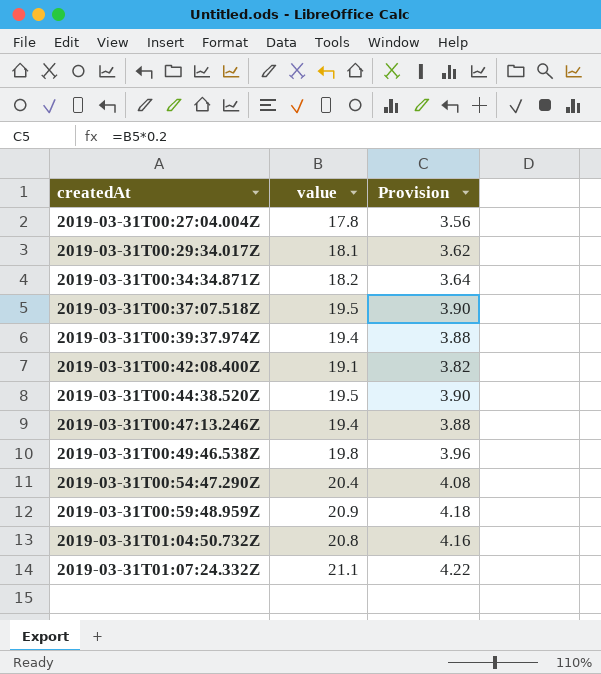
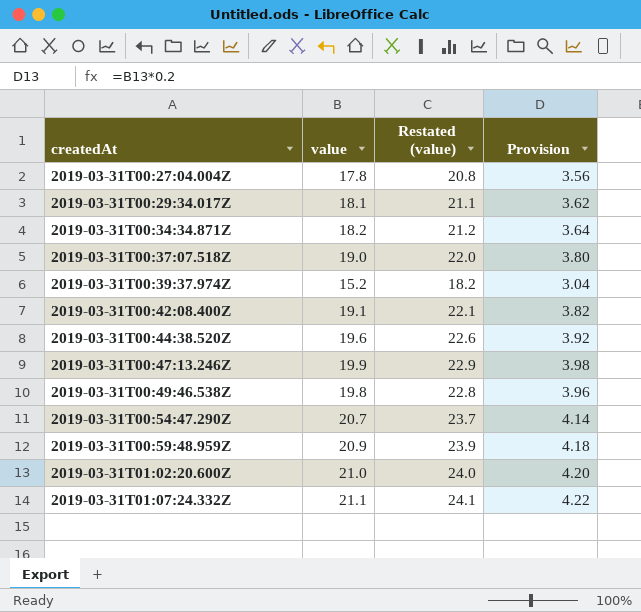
column Restated (value) | formula: none -> [value] + 3
row 2019-03-31T01:04:50.732Z: 20.8 | 4.16 -> none
2019-03-31T00:37:07.518Z | value: 19.5 -> 19.0
2019-03-31T00:37:07.518Z | Provision: 3.90 -> 3.80
2019-03-31T00:39:37.974Z | value: 19.4 -> 15.2
2019-03-31T00:39:37.974Z | Provision: 3.88 -> 3.04
2019-03-31T00:44:38.520Z | value: 19.5 -> 19.6
2019-03-31T00:44:38.520Z | Provision: 3.90 -> 3.92
2019-03-31T00:47:13.246Z | value: 19.4 -> 19.9
2019-03-31T00:47:13.246Z | Provision: 3.88 -> 3.98
2019-03-31T00:54:47.290Z | value: 20.4 -> 20.7
2019-03-31T00:54:47.290Z | Provision: 4.08 -> 4.14
row 2019-03-31T01:02:20.600Z: none -> 21.0 | 24.0 | 4.20

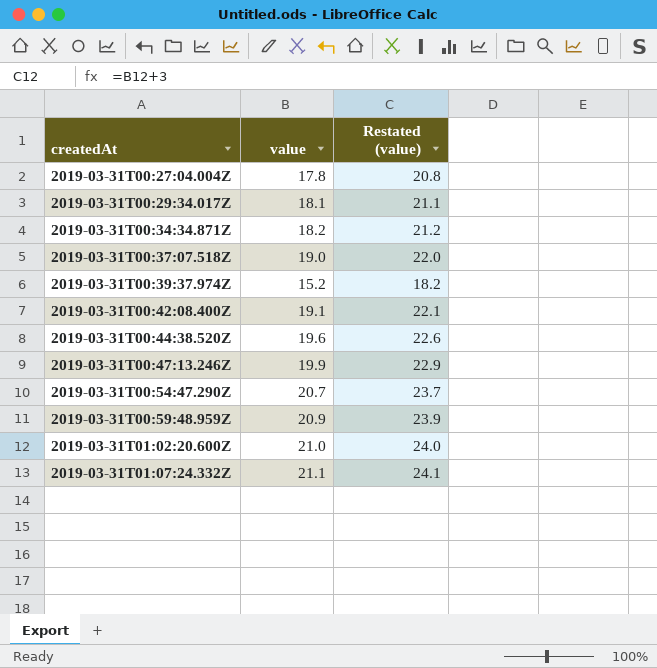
column Provision | formula: [value] * 0.2 -> none
row 2019-03-31T00:49:46.538Z: 19.8 | 22.8 | 3.96 -> none

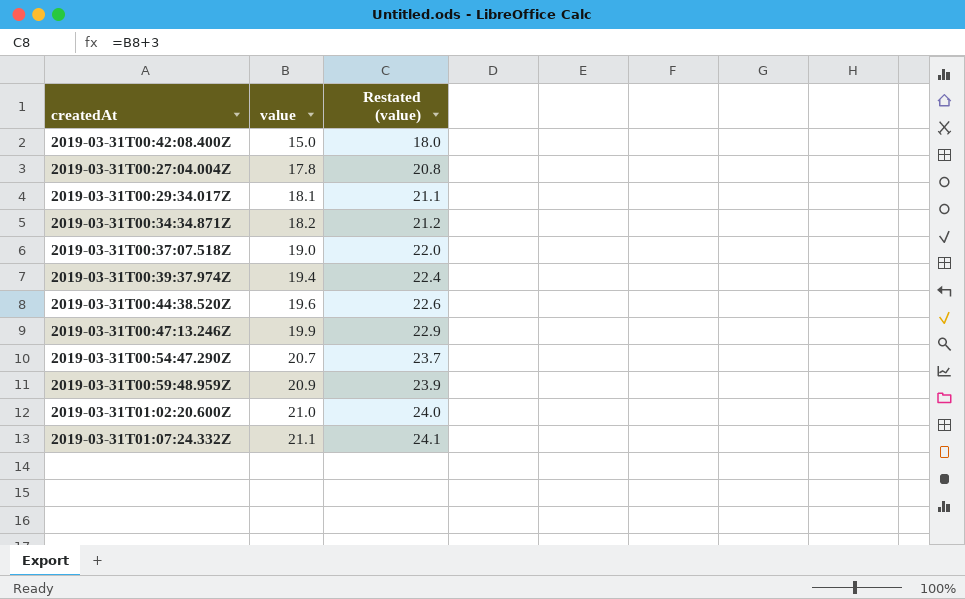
row order: createdAt ascending -> value ascending
2019-03-31T00:42:08.400Z | value: 19.1 -> 15.0
2019-03-31T00:42:08.400Z | Restated (value): 22.1 -> 18.0
2019-03-31T00:39:37.974Z | value: 15.2 -> 19.4
2019-03-31T00:39:37.974Z | Restated (value): 18.2 -> 22.4

